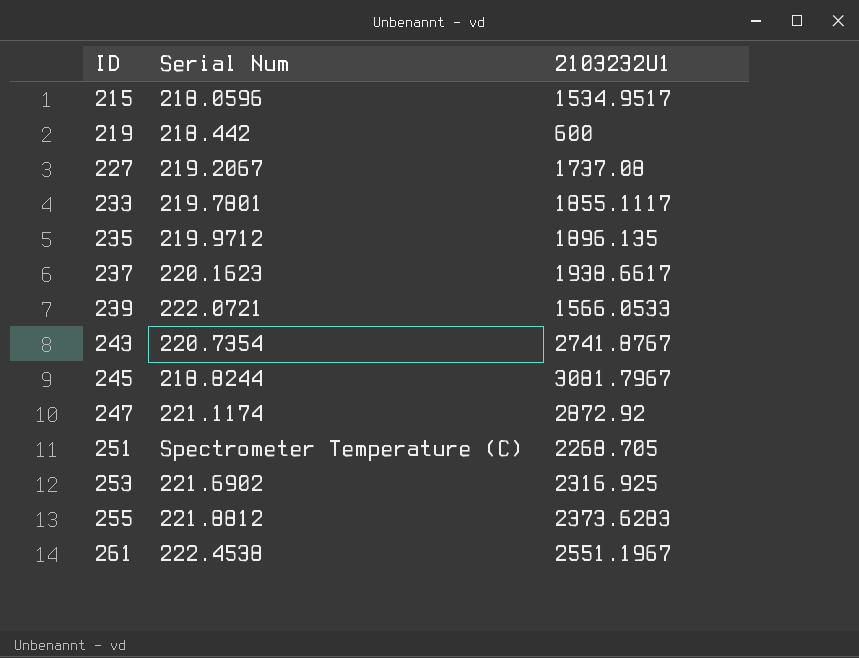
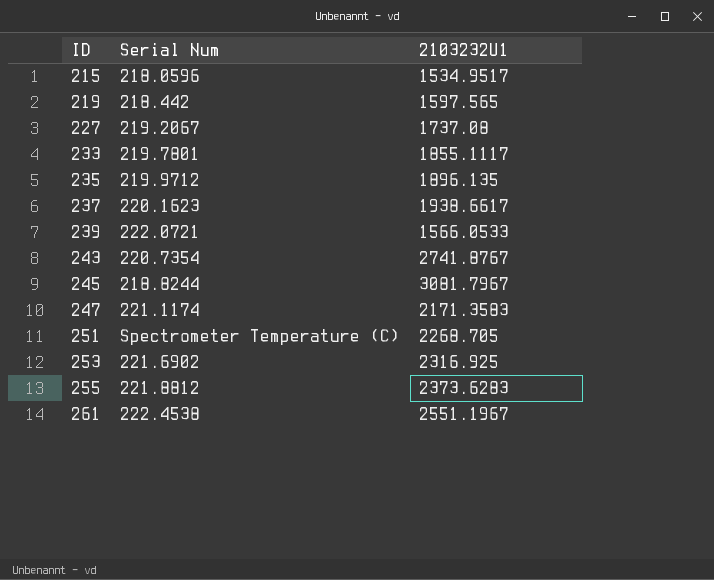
219 | 2103232U1: 600 -> 1597.565
247 | 2103232U1: 2872.92 -> 2171.3583

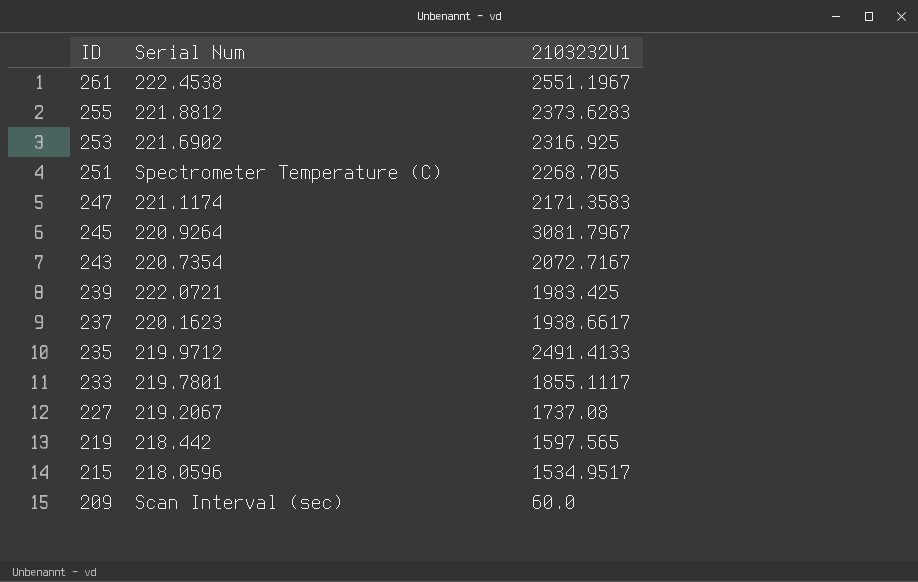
row order: ID ascending -> ID descending
245 | Serial Num: 218.8244 -> 220.9264
243 | 2103232U1: 2741.8767 -> 2072.7167
239 | 2103232U1: 1566.0533 -> 1983.425
235 | 2103232U1: 1896.135 -> 2491.4133
row 209: none -> Scan Interval (sec) | 60.0

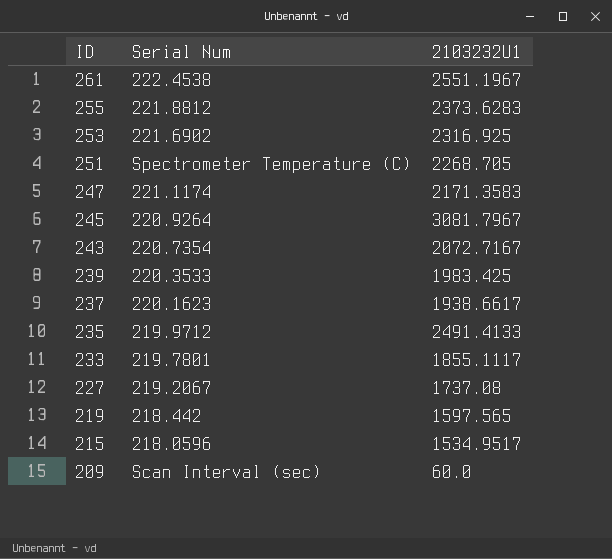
239 | Serial Num: 222.0721 -> 220.3533

